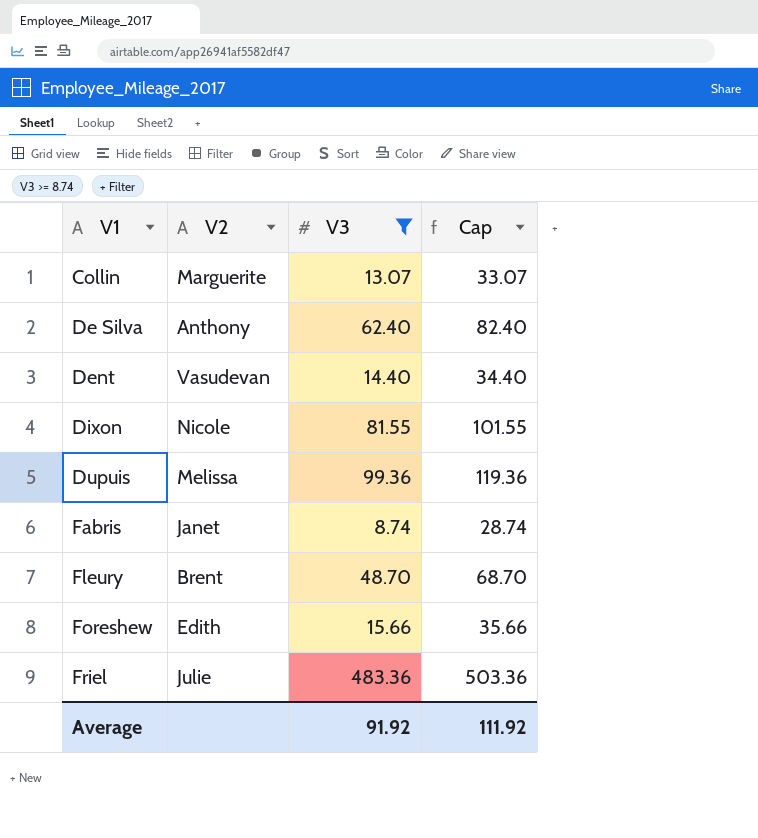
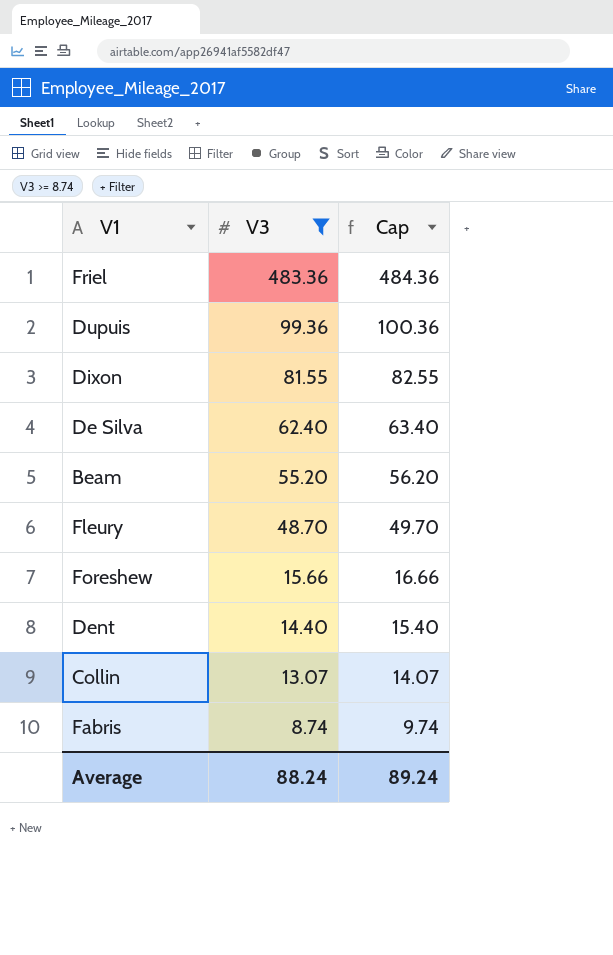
row order: V1 ascending -> V3 descending
column V2 | position: 2 -> none
column Cap | formula: [V3] + 20 -> [V3] + 1
row Beam: none -> 55.20 | 56.20
Average | V3: 91.92 -> 88.24
Average | Cap: 111.92 -> 89.24

